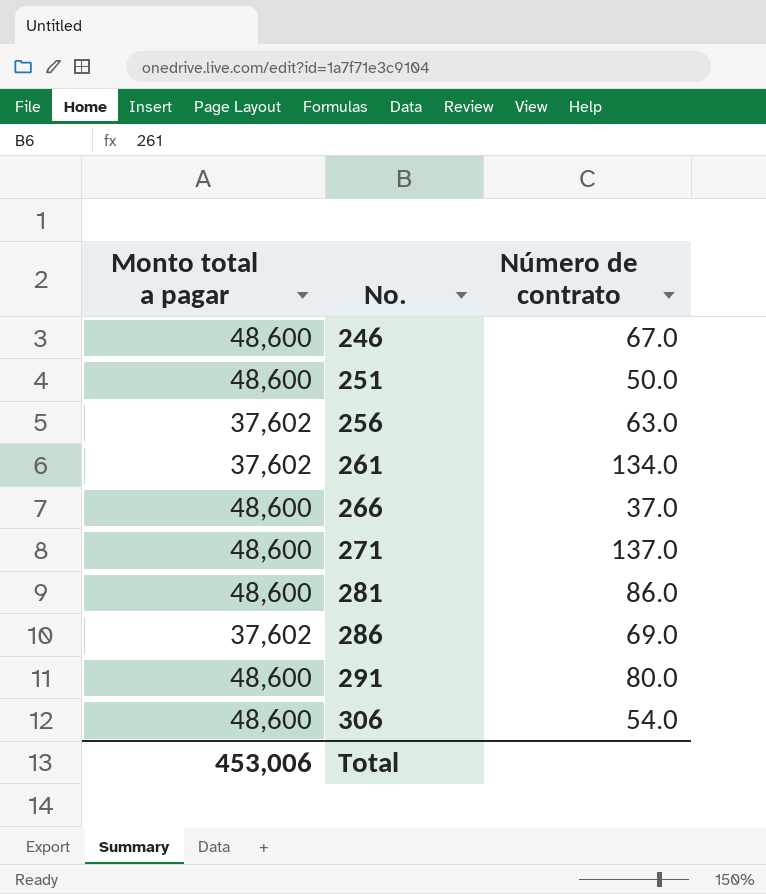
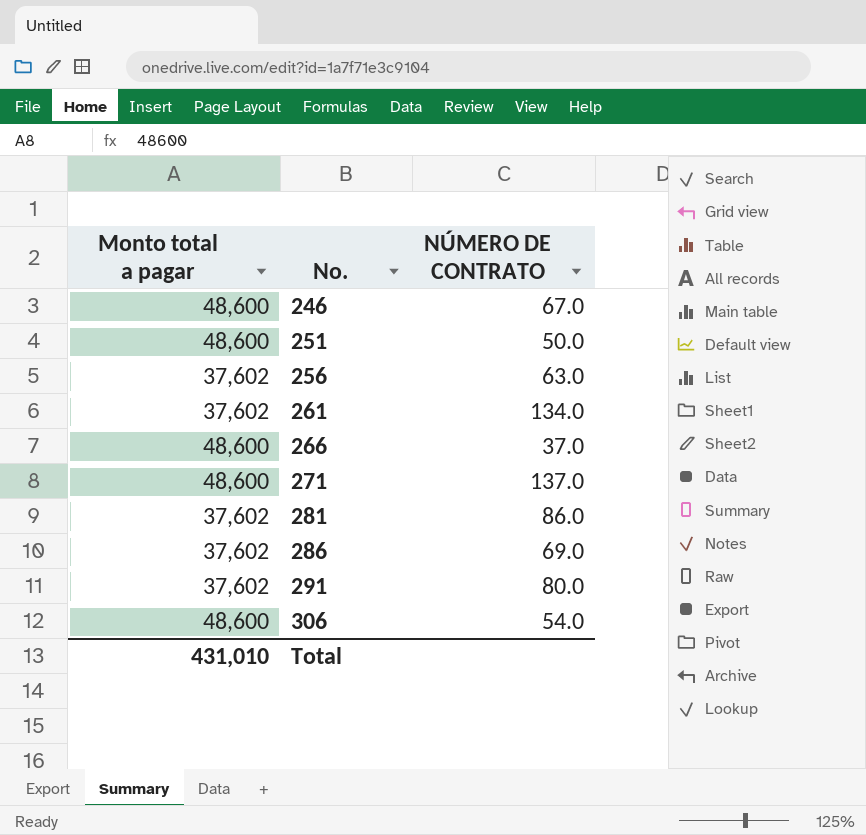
column name: Número de contrato -> NÚMERO DE CONTRATO
281 | Monto total a pagar: 48,600 -> 37,602
291 | Monto total a pagar: 48,600 -> 37,602
Total | Monto total a pagar: 453,006 -> 431,010

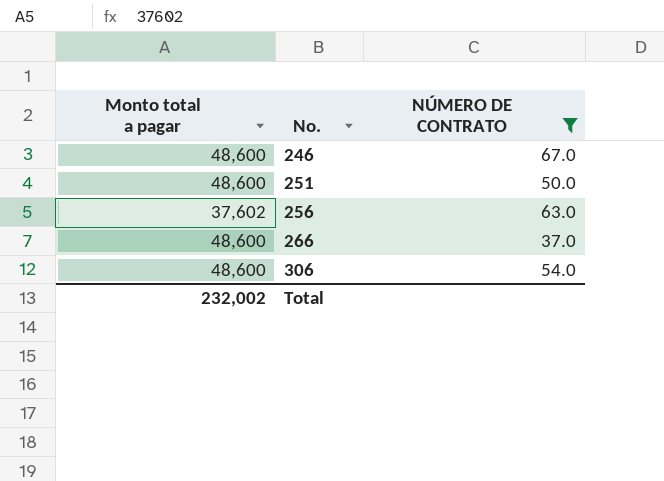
filter: none -> NÚMERO DE CONTRATO <= 67.0
Total | Monto total a pagar: 431,010 -> 232,002

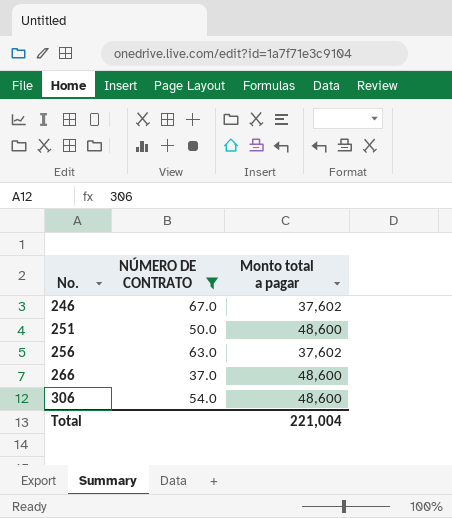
column Monto total a pagar | position: 1 -> 3
246 | Monto total a pagar: 48,600 -> 37,602
Total | Monto total a pagar: 232,002 -> 221,004

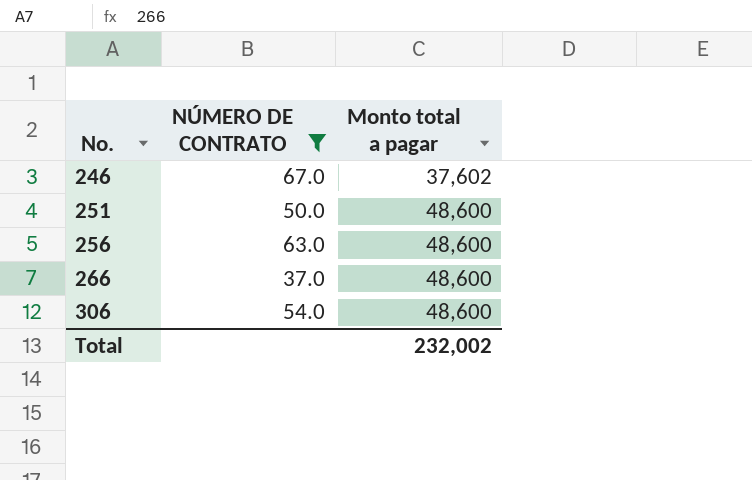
256 | Monto total a pagar: 37,602 -> 48,600
Total | Monto total a pagar: 221,004 -> 232,002

